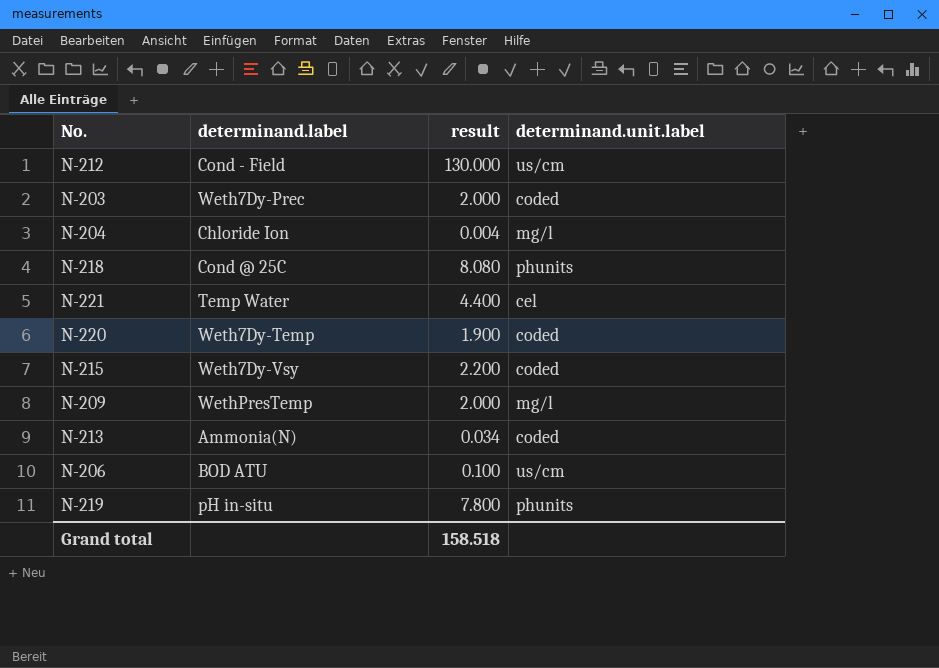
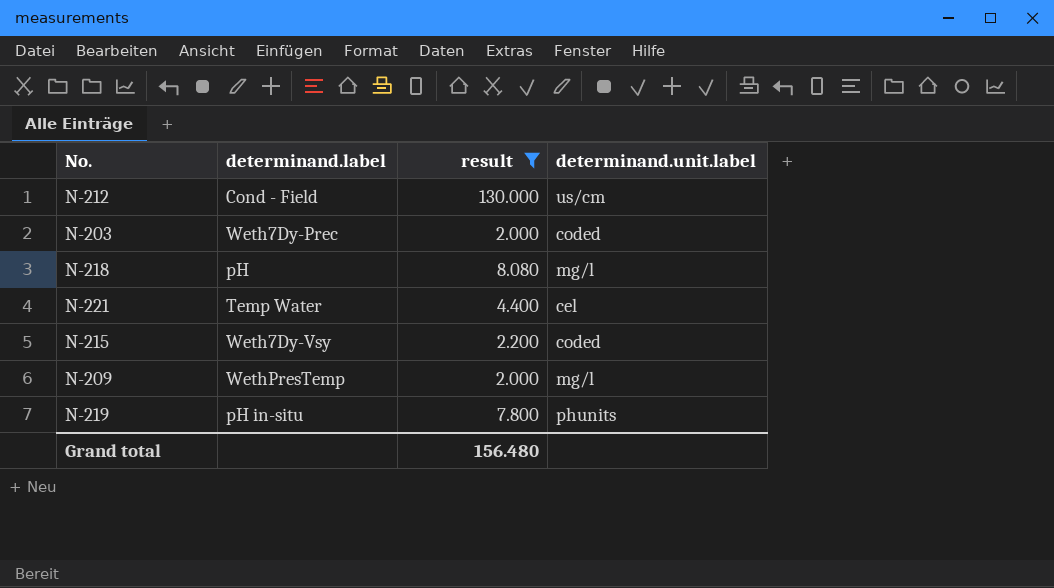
filter: none -> result >= 2.000
N-218 | determinand.label: Cond @ 25C -> pH
N-218 | determinand.unit.label: phunits -> mg/l
Grand total | result: 158.518 -> 156.480

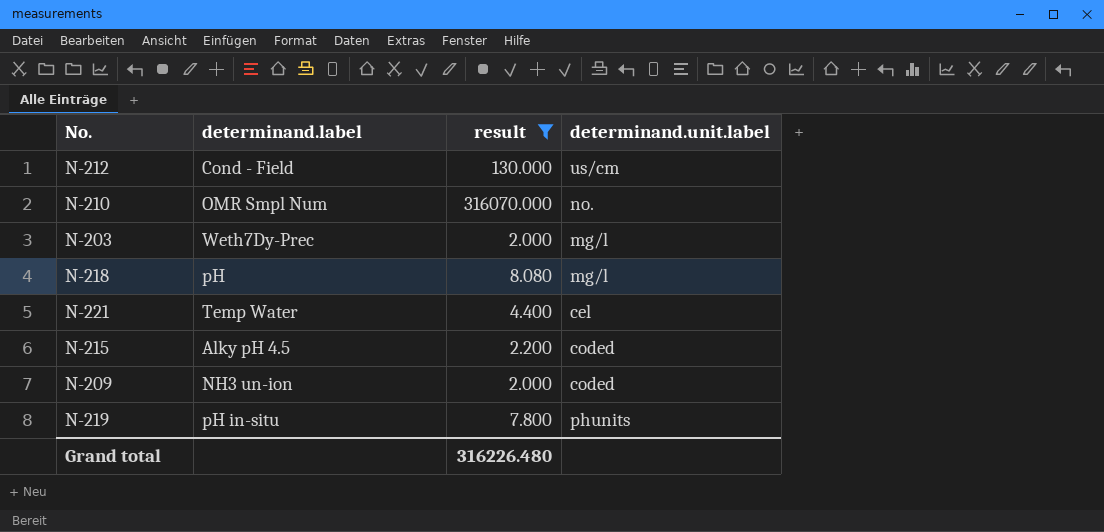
row N-210: none -> OMR Smpl Num | 316070.000 | no.
N-203 | determinand.unit.label: coded -> mg/l
N-215 | determinand.label: Weth7Dy-Vsy -> Alky pH 4.5
N-209 | determinand.label: WethPresTemp -> NH3 un-ion
N-209 | determinand.unit.label: mg/l -> coded
Grand total | result: 156.480 -> 316226.480

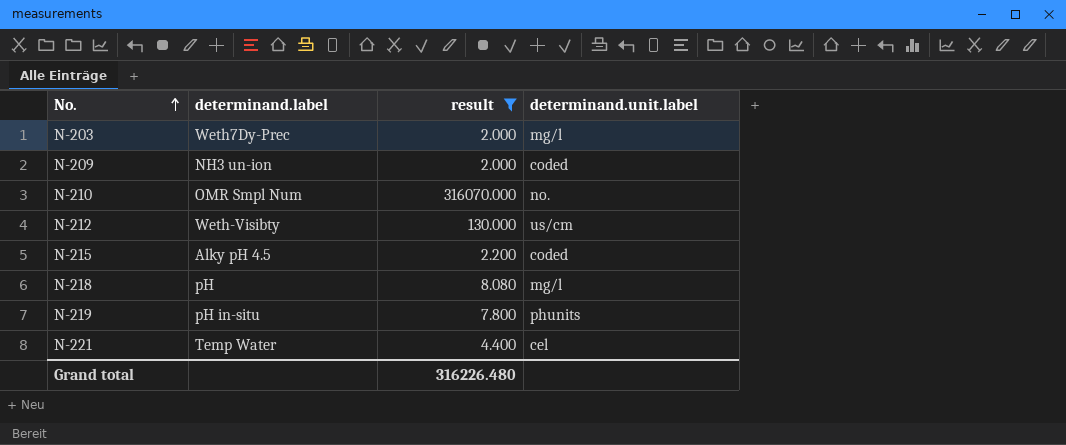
row order: none -> No. ascending
N-212 | determinand.label: Cond - Field -> Weth-Visibty

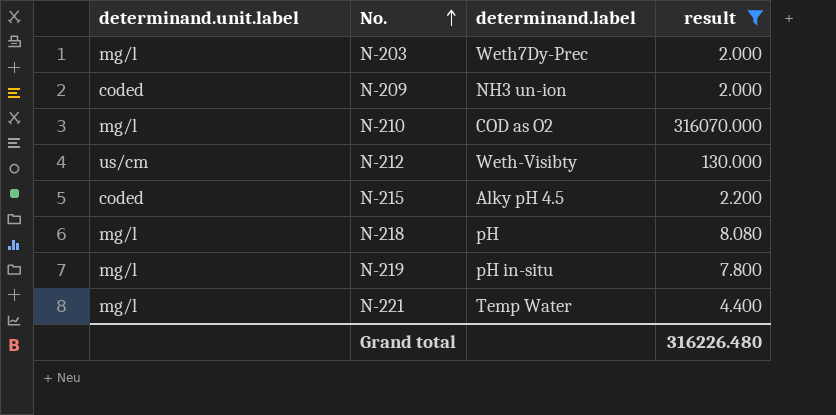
column determinand.unit.label | position: 4 -> 1
N-210 | determinand.unit.label: no. -> mg/l
N-210 | determinand.label: OMR Smpl Num -> COD as O2
N-219 | determinand.unit.label: phunits -> mg/l
N-221 | determinand.unit.label: cel -> mg/l

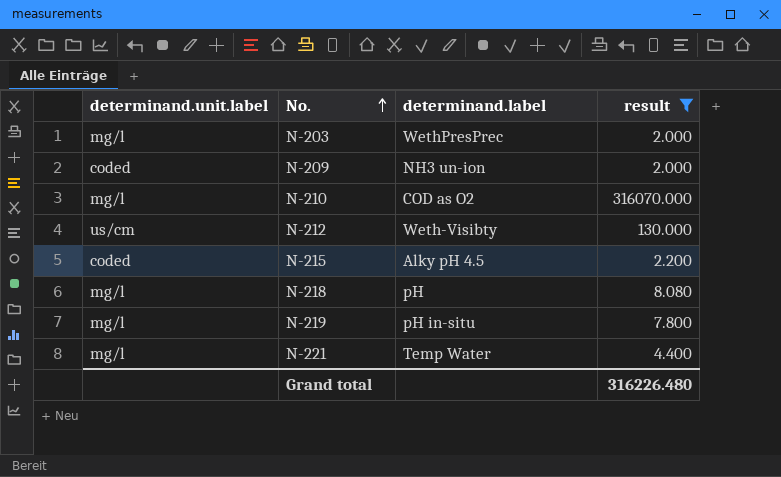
N-203 | determinand.label: Weth7Dy-Prec -> WethPresPrec

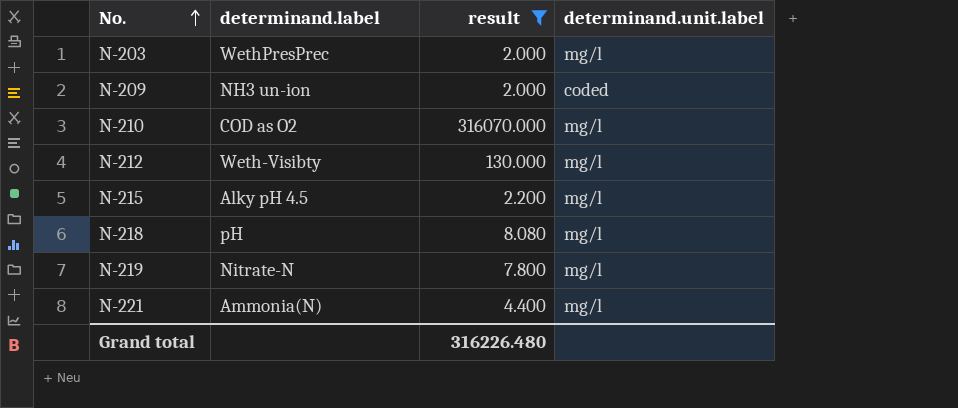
column determinand.unit.label | position: 1 -> 4
N-212 | determinand.unit.label: us/cm -> mg/l
N-215 | determinand.unit.label: coded -> mg/l
N-219 | determinand.label: pH in-situ -> Nitrate-N
N-221 | determinand.label: Temp Water -> Ammonia(N)

